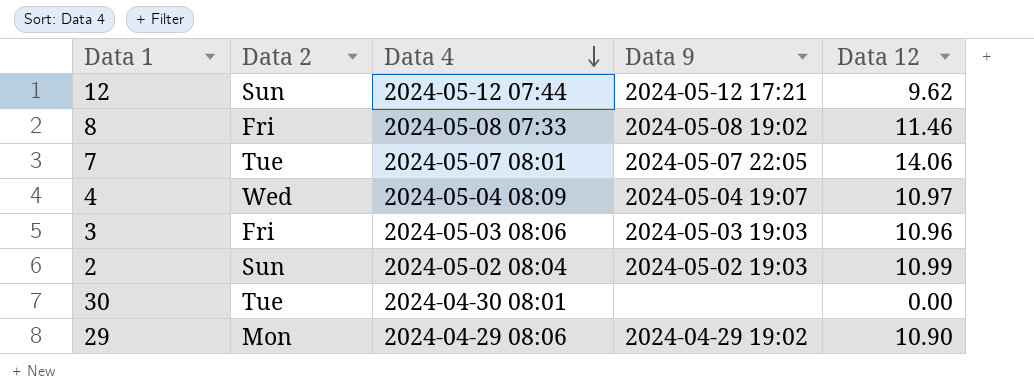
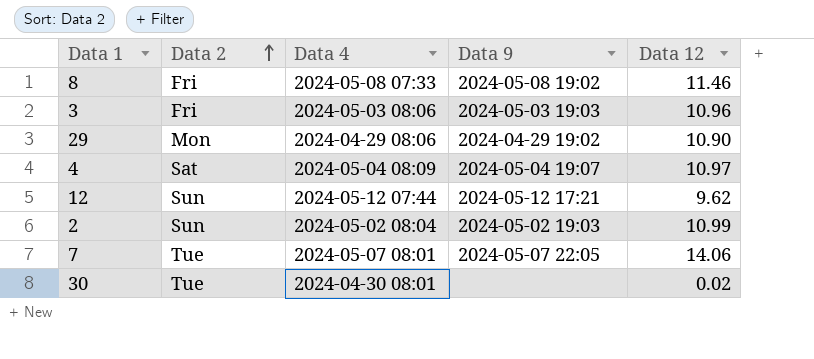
row order: Data 4 descending -> Data 2 ascending
4 | Data 2: Wed -> Sat
30 | Data 12: 0.00 -> 0.02

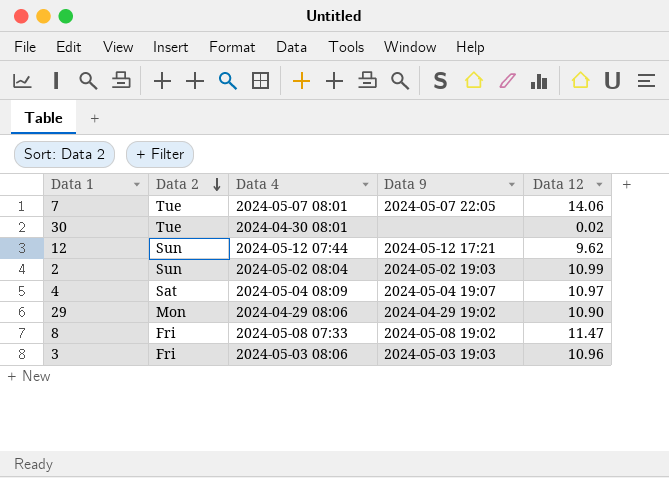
row order: Data 2 ascending -> Data 2 descending
8 | Data 12: 11.46 -> 11.47

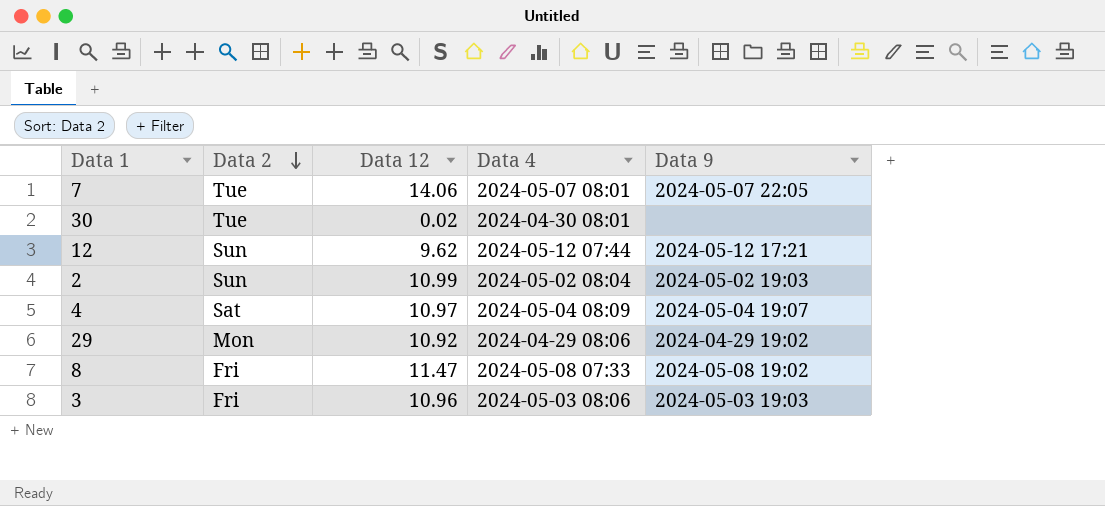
column Data 12 | position: 5 -> 3
29 | Data 12: 10.90 -> 10.92

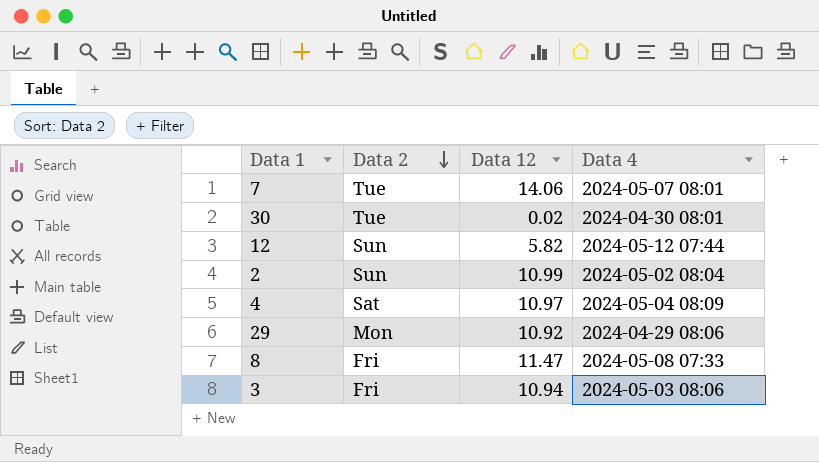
column Data 9 | position: 5 -> none
12 | Data 12: 9.62 -> 5.82
3 | Data 12: 10.96 -> 10.94

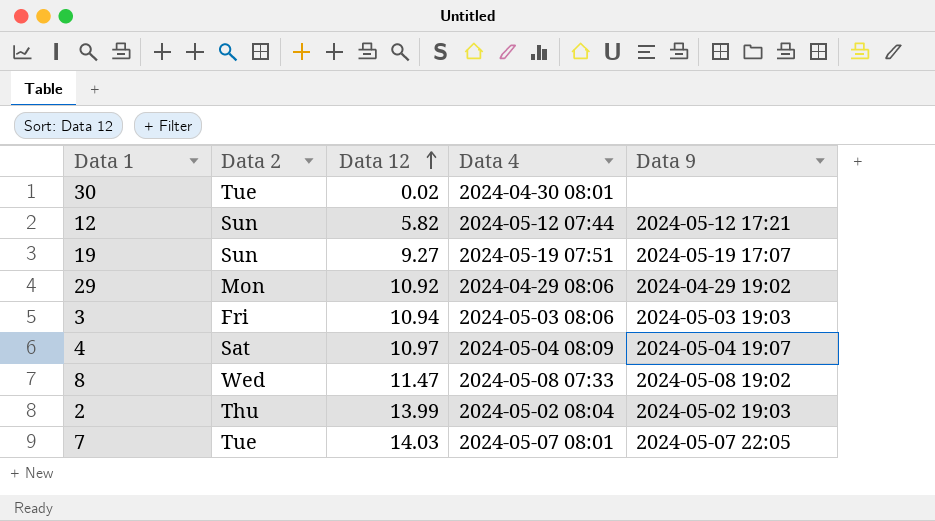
row order: Data 2 descending -> Data 12 ascending
column Data 9 | position: none -> 5
row 19: none -> Sun | 9.27 | 2024-05-19 07:51 | 2024-05-19 17:07
8 | Data 2: Fri -> Wed
2 | Data 2: Sun -> Thu
2 | Data 12: 10.99 -> 13.99
7 | Data 12: 14.06 -> 14.03

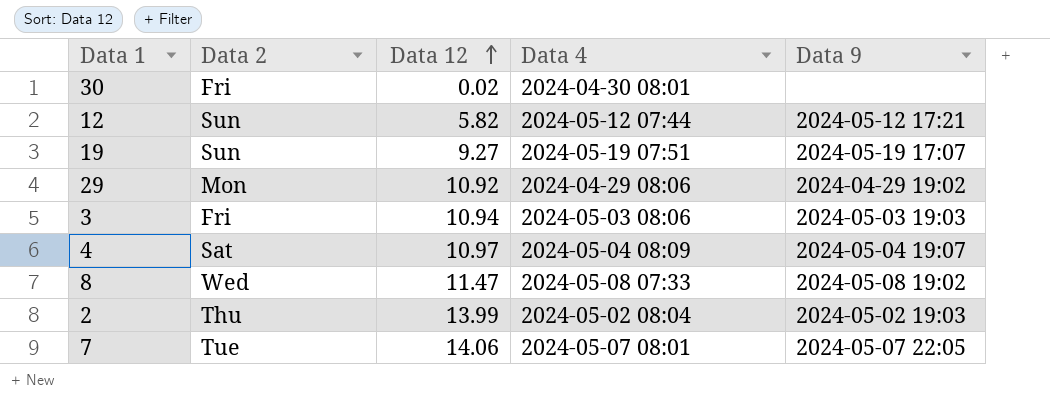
30 | Data 2: Tue -> Fri
7 | Data 12: 14.03 -> 14.06

